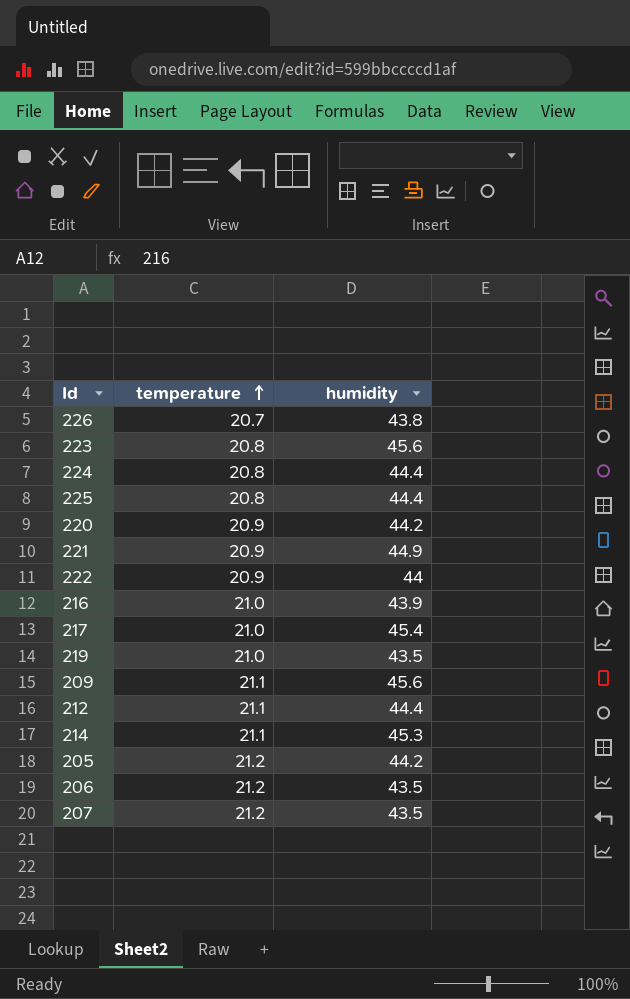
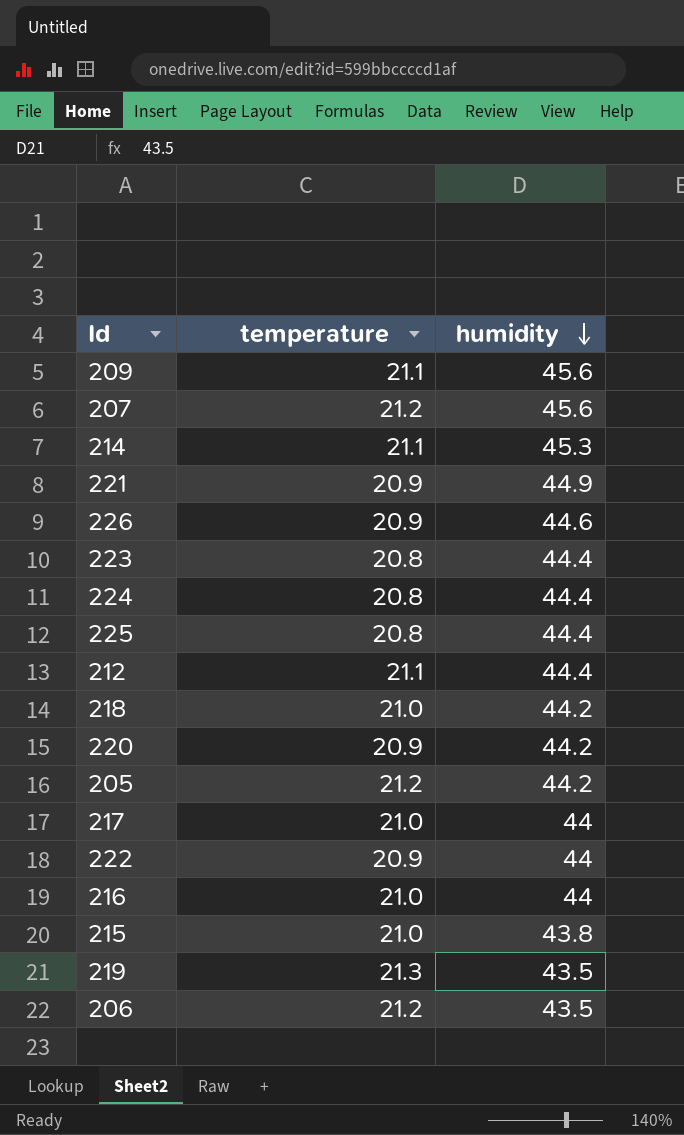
row order: temperature ascending -> humidity descending
207 | humidity: 43.5 -> 45.6
226 | temperature: 20.7 -> 20.9
226 | humidity: 43.8 -> 44.6
223 | humidity: 45.6 -> 44.4
row 218: none -> 21.0 | 44.2
217 | humidity: 45.4 -> 44
216 | humidity: 43.9 -> 44
row 215: none -> 21.0 | 43.8
219 | temperature: 21.0 -> 21.3

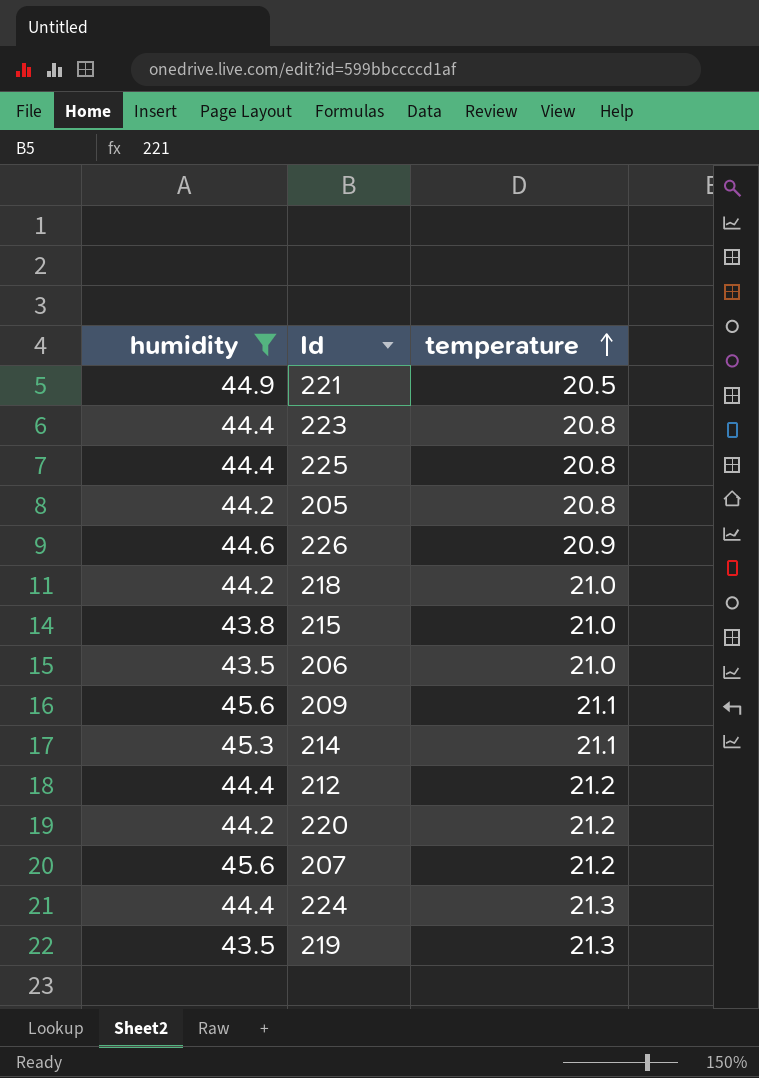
filter: none -> humidity != 44
row order: humidity descending -> temperature ascending
column humidity | position: 3 -> 1
221 | temperature: 20.9 -> 20.5
205 | temperature: 21.2 -> 20.8
206 | temperature: 21.2 -> 21.0
212 | temperature: 21.1 -> 21.2
220 | temperature: 20.9 -> 21.2
224 | temperature: 20.8 -> 21.3

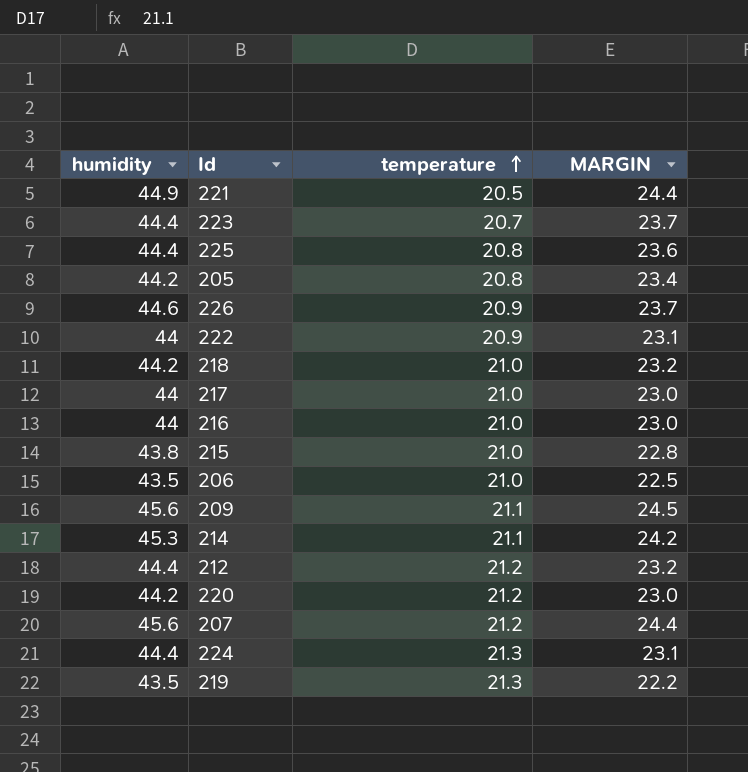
filter: humidity != 44 -> none
column MARGIN | formula: none -> [humidity] - [temperature]
223 | temperature: 20.8 -> 20.7

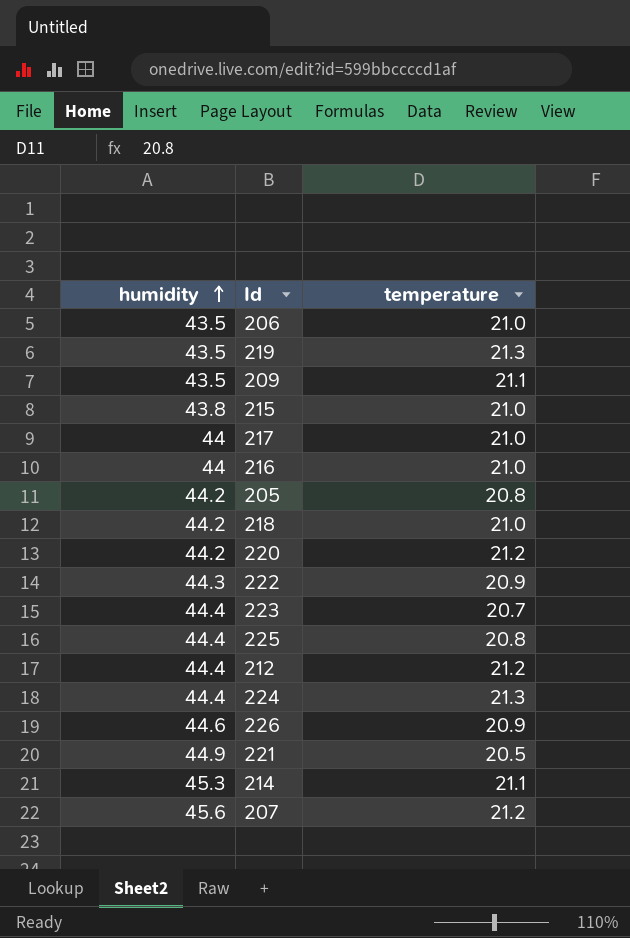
row order: temperature ascending -> humidity ascending
column MARGIN | formula: [humidity] - [temperature] -> none
209 | humidity: 45.6 -> 43.5
222 | humidity: 44 -> 44.3

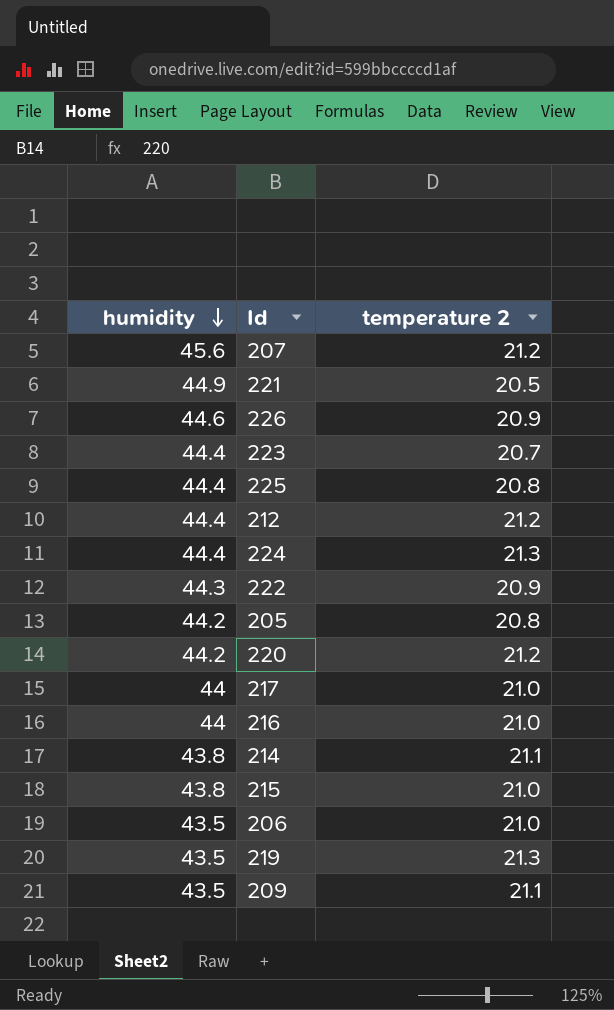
row order: humidity ascending -> humidity descending
column name: temperature -> temperature 2
row 218: 44.2 | 21.0 -> none
214 | humidity: 45.3 -> 43.8

